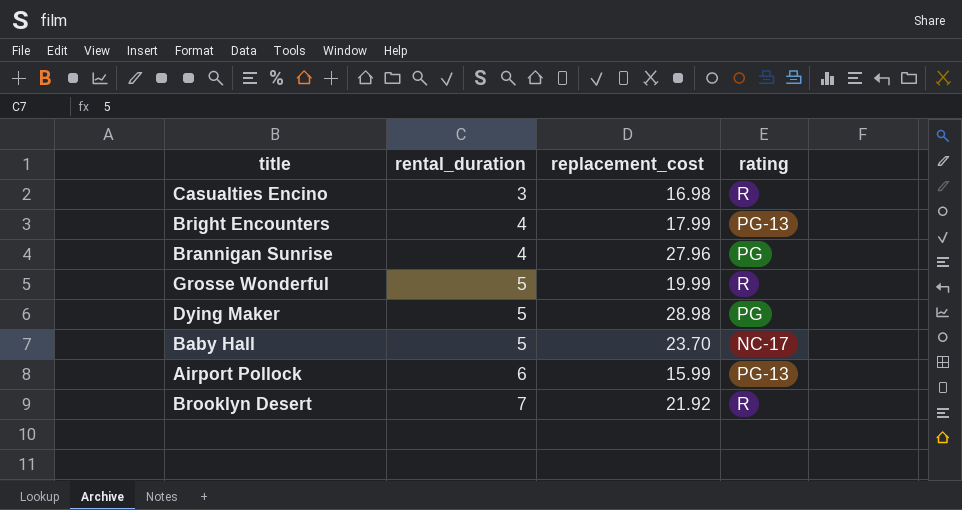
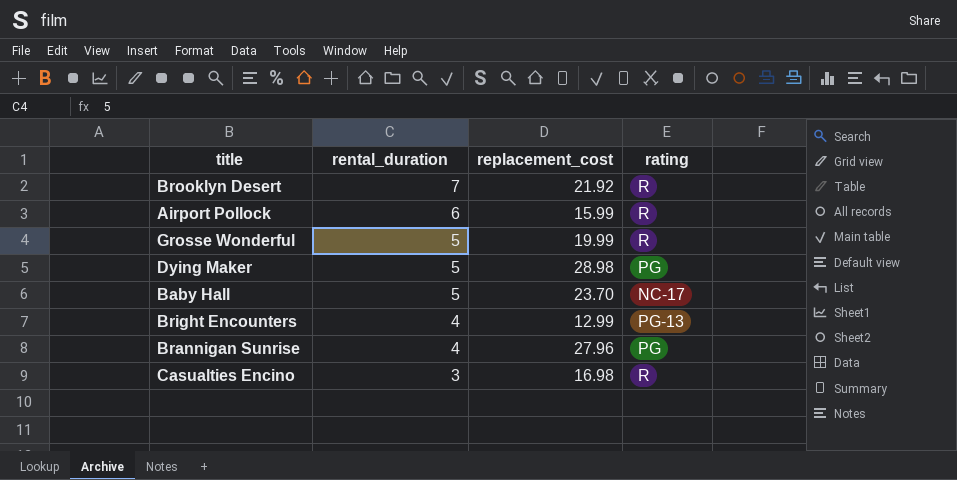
row order: rental_duration ascending -> rental_duration descending
Airport Pollock | rating: PG-13 -> R
Bright Encounters | replacement_cost: 17.99 -> 12.99

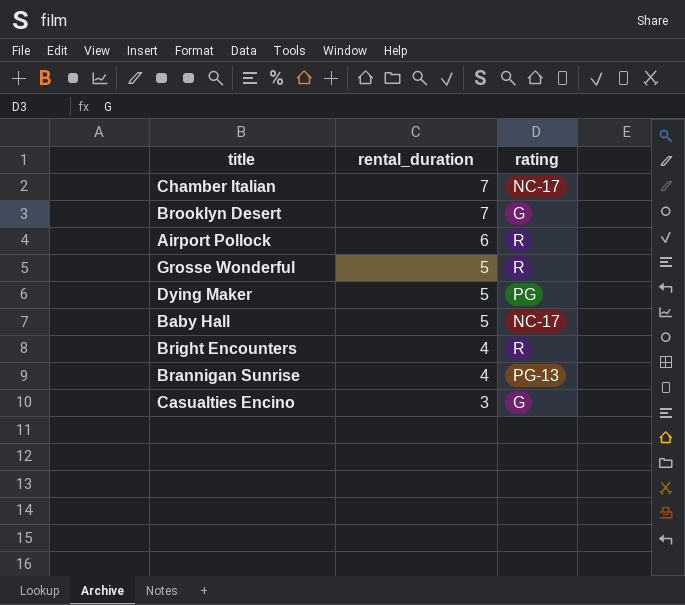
column replacement_cost | position: 3 -> none
row Chamber Italian: none -> 7 | NC-17
Brooklyn Desert | rating: R -> G
Bright Encounters | rating: PG-13 -> R
Brannigan Sunrise | rating: PG -> PG-13
Casualties Encino | rating: R -> G

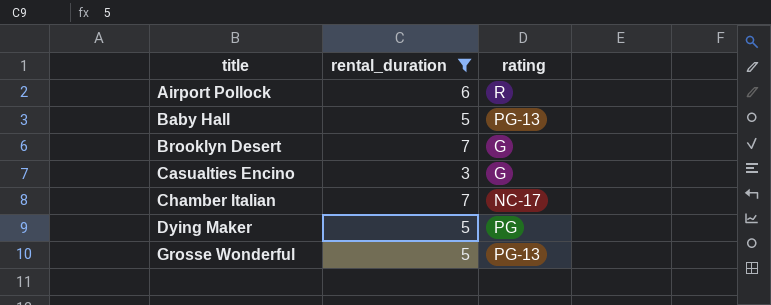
filter: none -> rental_duration != 4
row order: rental_duration descending -> title ascending
Baby Hall | rating: NC-17 -> PG-13
Grosse Wonderful | rating: R -> PG-13

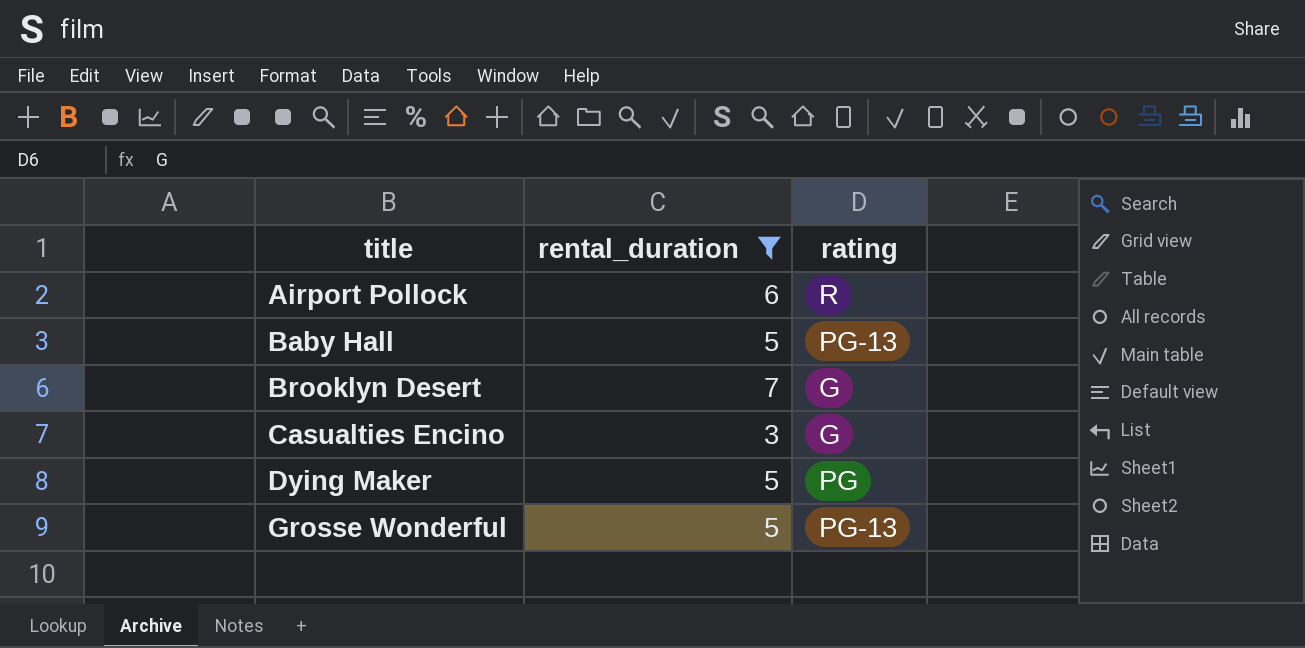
row Chamber Italian: 7 | NC-17 -> none

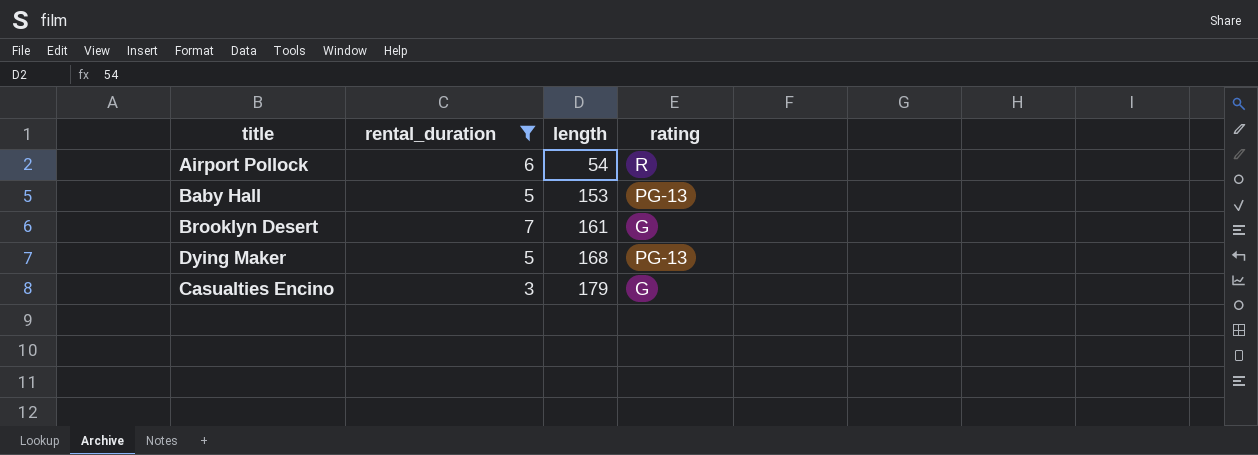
row order: title ascending -> length ascending
column length | position: none -> 3
row Grosse Wonderful: 5 | PG-13 -> none
Dying Maker | rating: PG -> PG-13

